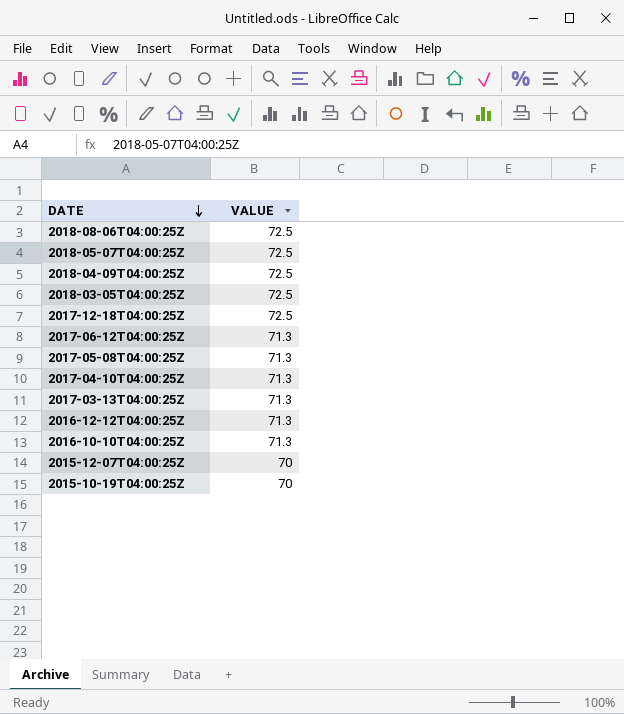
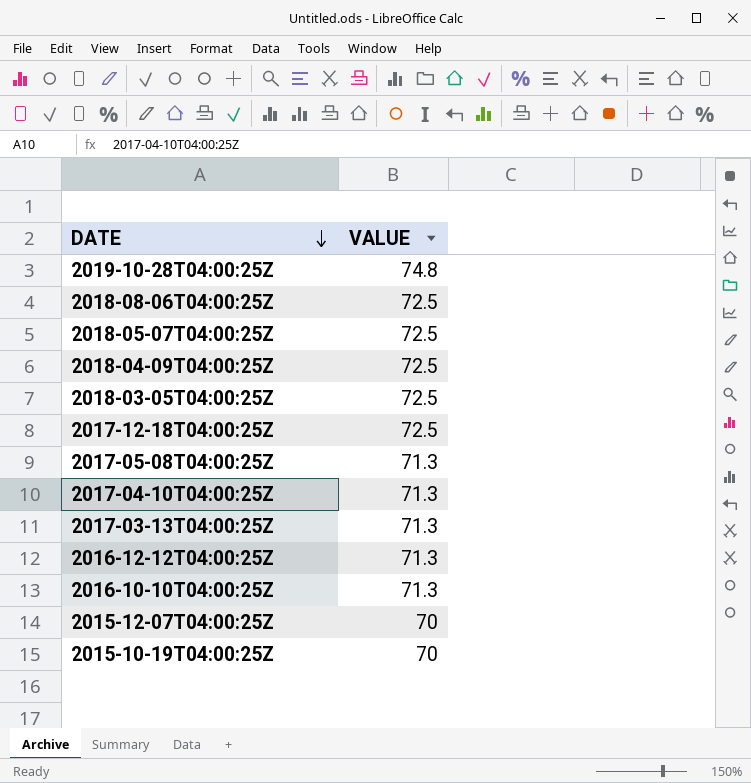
row 2017-06-12T04:00:25Z: 71.3 -> none
row 2019-10-28T04:00:25Z: none -> 74.8

